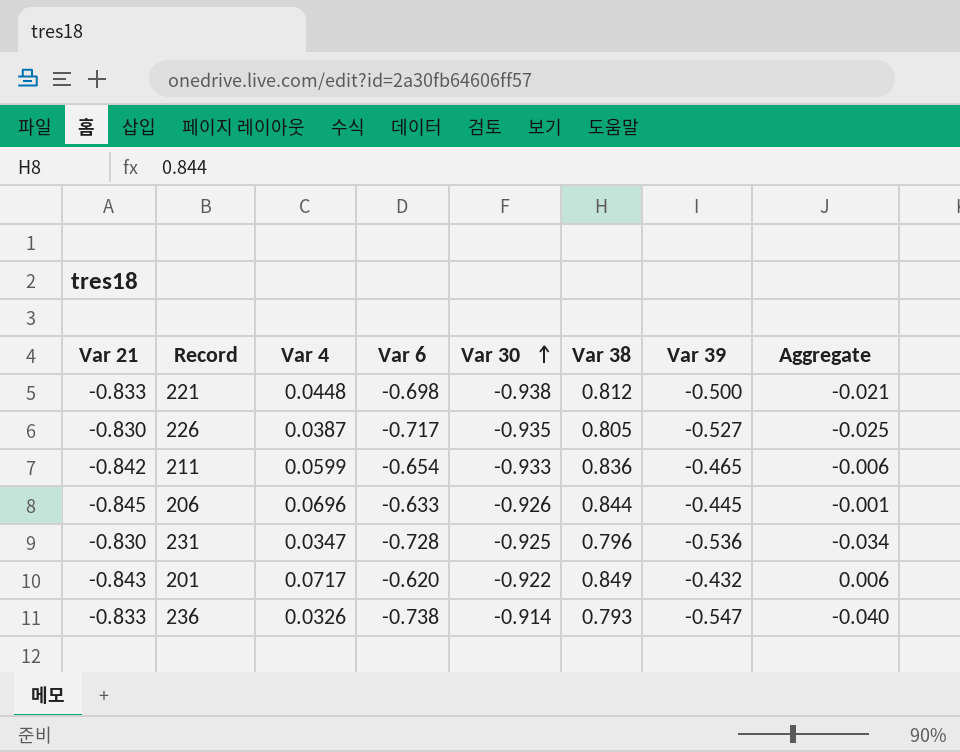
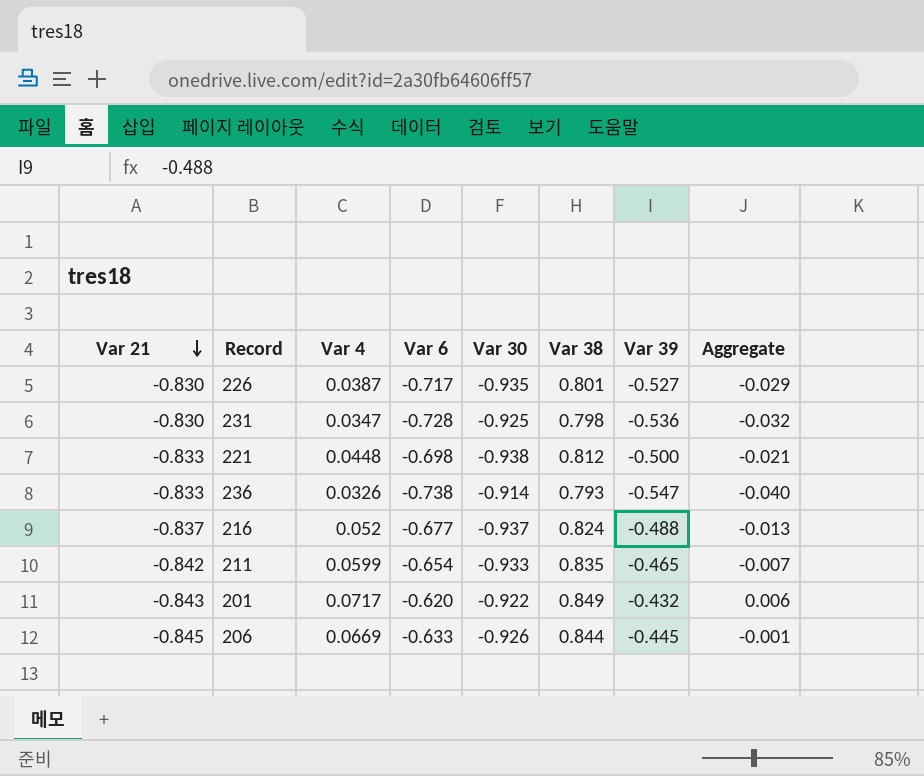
row order: Var 30 ascending -> Var 21 descending
226 | Var 38: 0.805 -> 0.801
226 | Aggregate: -0.025 -> -0.029
231 | Var 38: 0.796 -> 0.798
231 | Aggregate: -0.034 -> -0.032
row 216: none -> -0.837 | 0.052 | -0.677 | -0.937 | 0.824 | -0.488 | -0.013
211 | Var 38: 0.836 -> 0.835
211 | Aggregate: -0.006 -> -0.007
206 | Var 4: 0.0696 -> 0.0669

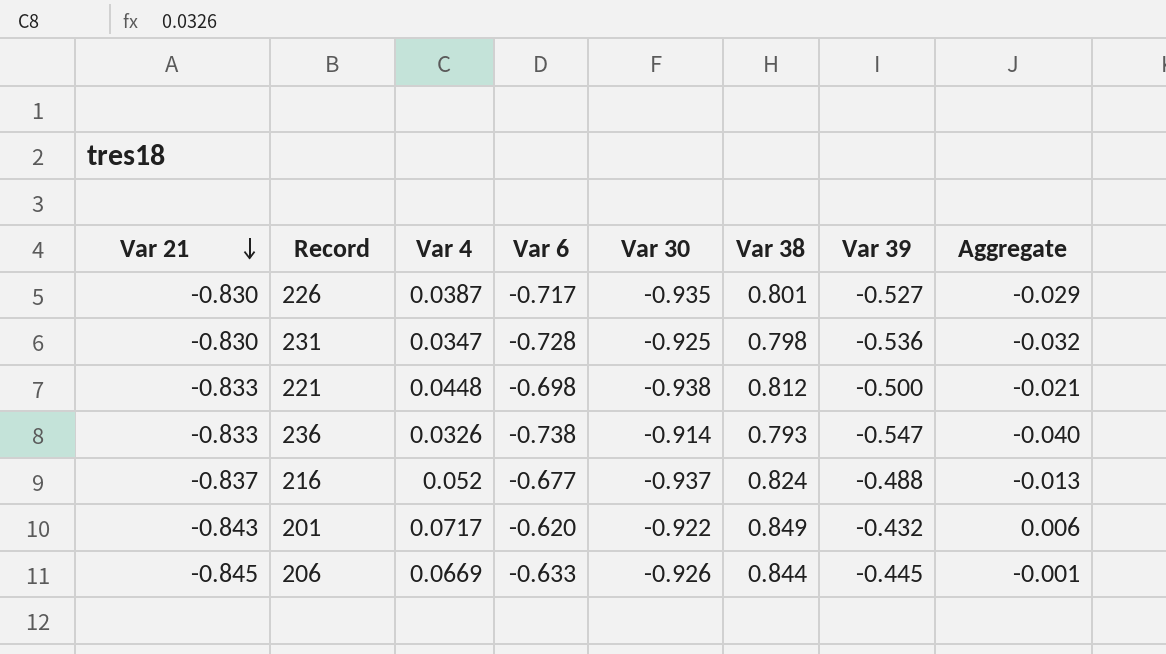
row 211: -0.842 | 0.0599 | -0.654 | -0.933 | 0.835 | -0.465 | -0.007 -> none

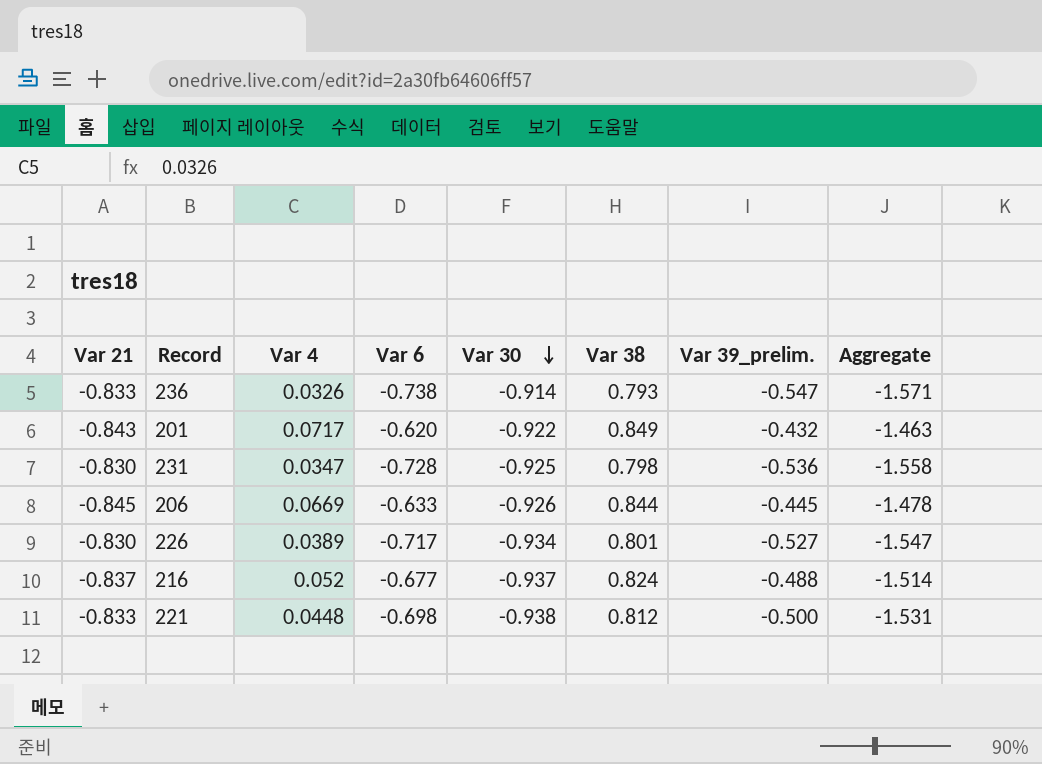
row order: Var 21 descending -> Var 30 descending
column name: Var 39 -> Var 39_prelim.
column Aggregate | formula: [Var 21] + [Var 38] -> [Var 21] + [Var 6]
226 | Var 4: 0.0387 -> 0.0389
226 | Var 30: -0.935 -> -0.934

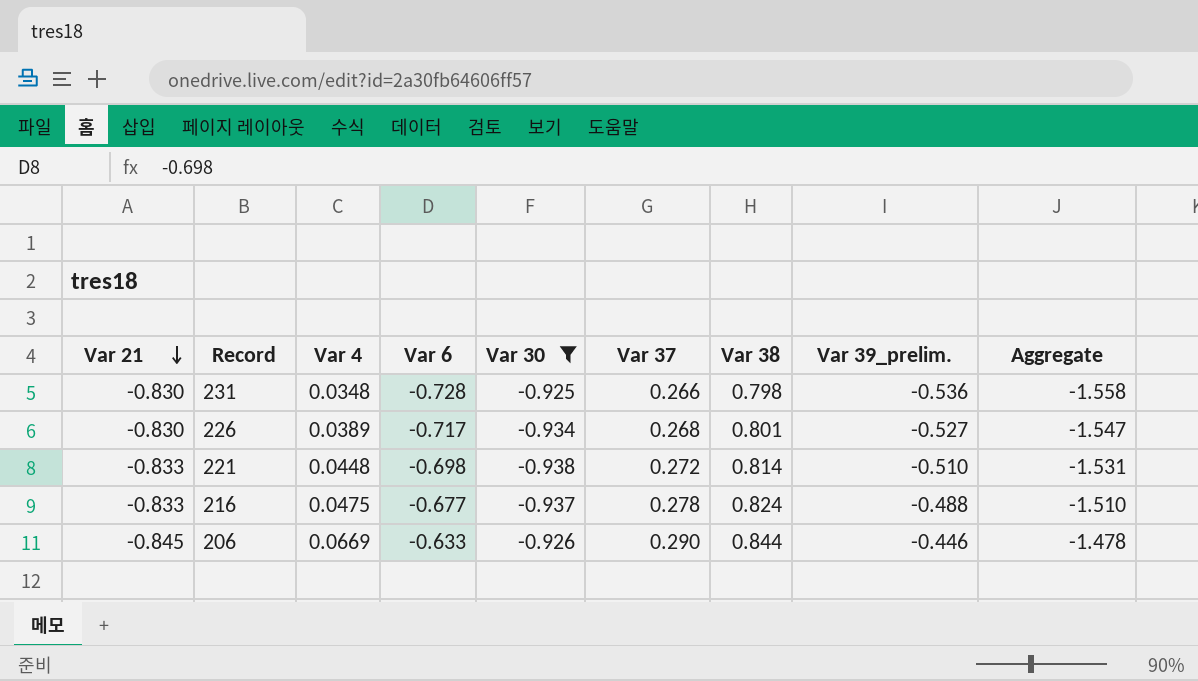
filter: none -> Var 30 <= -0.925
row order: Var 30 descending -> Var 21 descending
column Var 37 | position: none -> 6
231 | Var 4: 0.0347 -> 0.0348
221 | Var 38: 0.812 -> 0.814
221 | Var 39_prelim.: -0.500 -> -0.510
216 | Var 21: -0.837 -> -0.833
216 | Var 4: 0.052 -> 0.0475
216 | Aggregate: -1.514 -> -1.510
206 | Var 39_prelim.: -0.445 -> -0.446

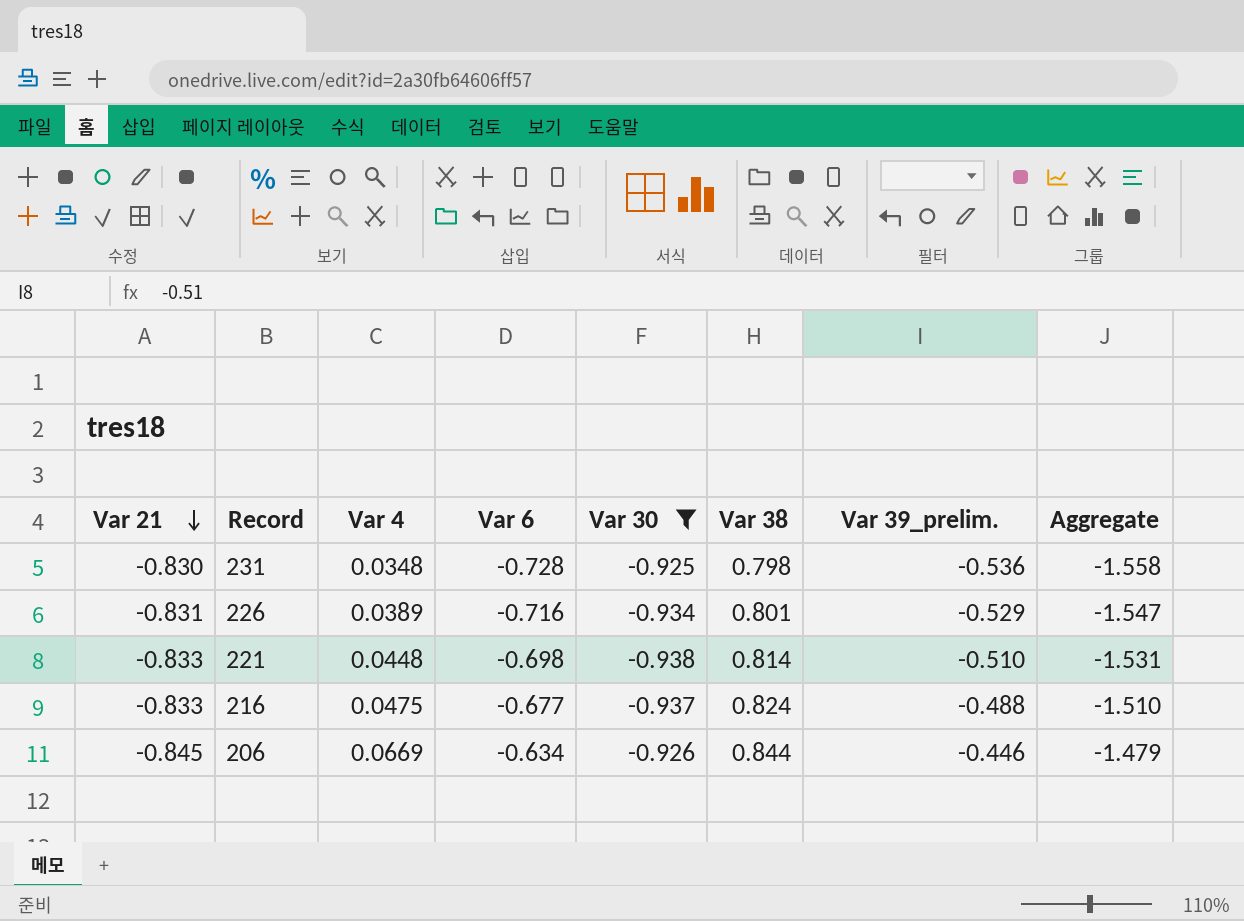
column Var 37 | position: 6 -> none
226 | Var 21: -0.830 -> -0.831
226 | Var 6: -0.717 -> -0.716
226 | Var 39_prelim.: -0.527 -> -0.529
206 | Var 6: -0.633 -> -0.634
206 | Aggregate: -1.478 -> -1.479

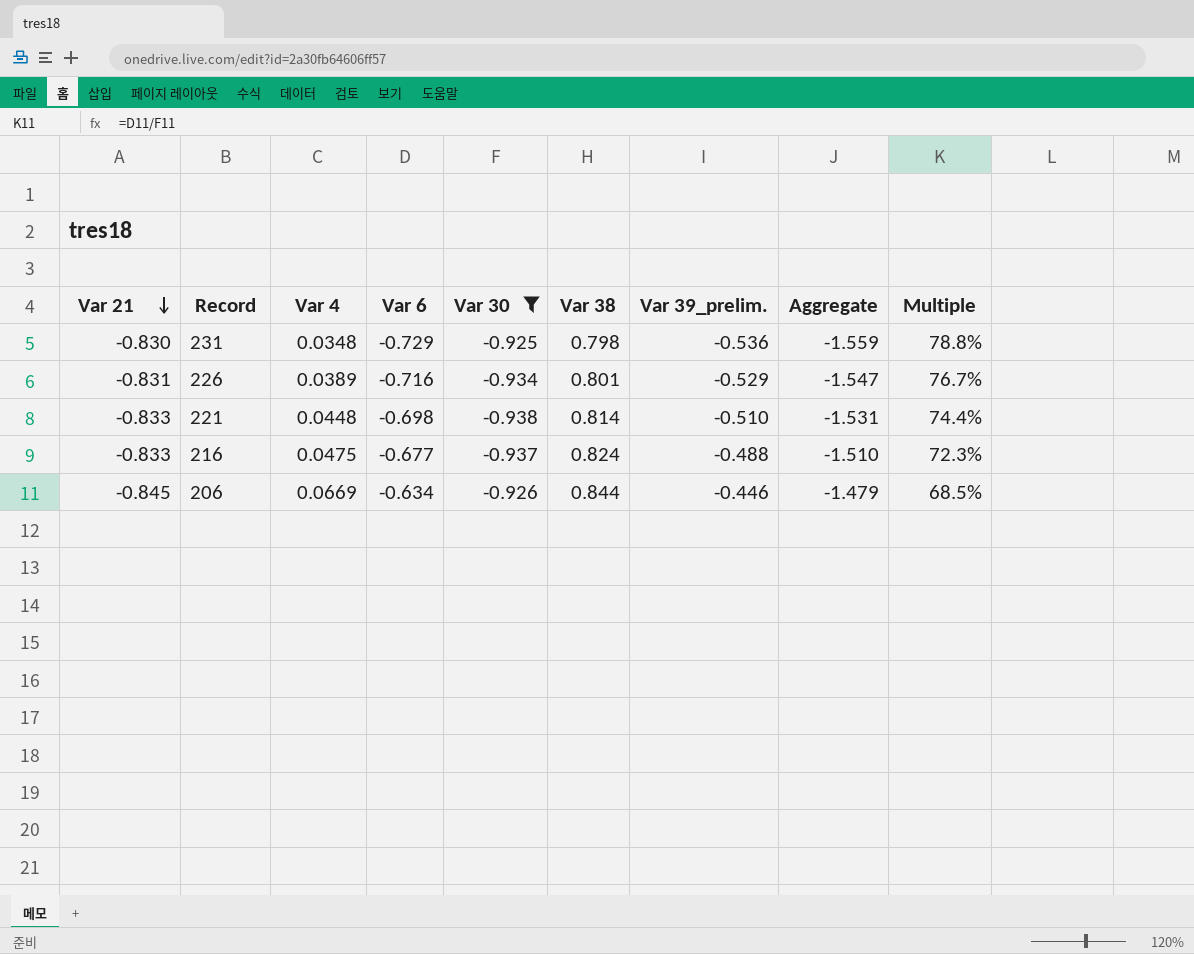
column Multiple | formula: none -> [Var 6] / [Var 30]
231 | Var 6: -0.728 -> -0.729
231 | Aggregate: -1.558 -> -1.559

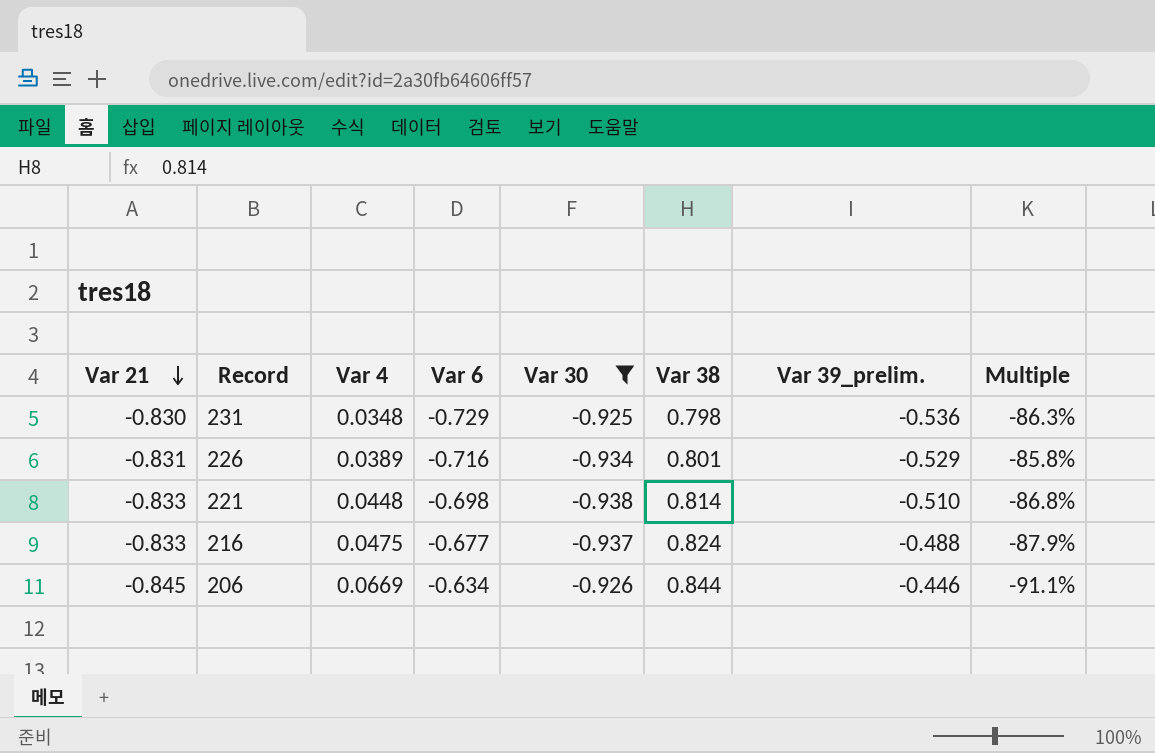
column Aggregate | formula: [Var 21] + [Var 6] -> none
column Multiple | formula: [Var 6] / [Var 30] -> [Var 38] / [Var 30]

